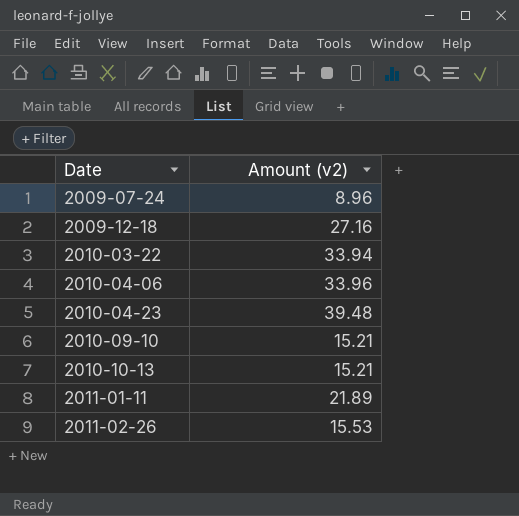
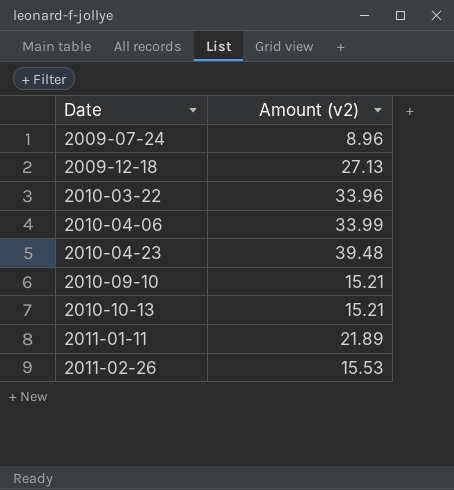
2009-12-18 | Amount (v2): 27.16 -> 27.13
2010-03-22 | Amount (v2): 33.94 -> 33.96
2010-04-06 | Amount (v2): 33.96 -> 33.99

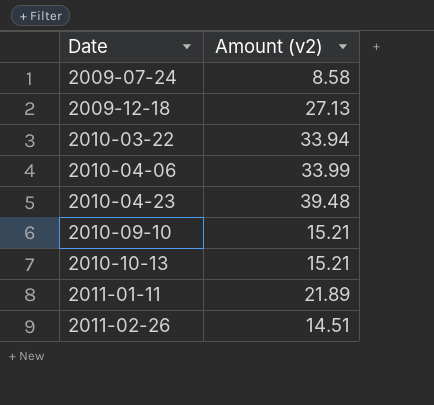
2009-07-24 | Amount (v2): 8.96 -> 8.58
2010-03-22 | Amount (v2): 33.96 -> 33.94
2011-02-26 | Amount (v2): 15.53 -> 14.51

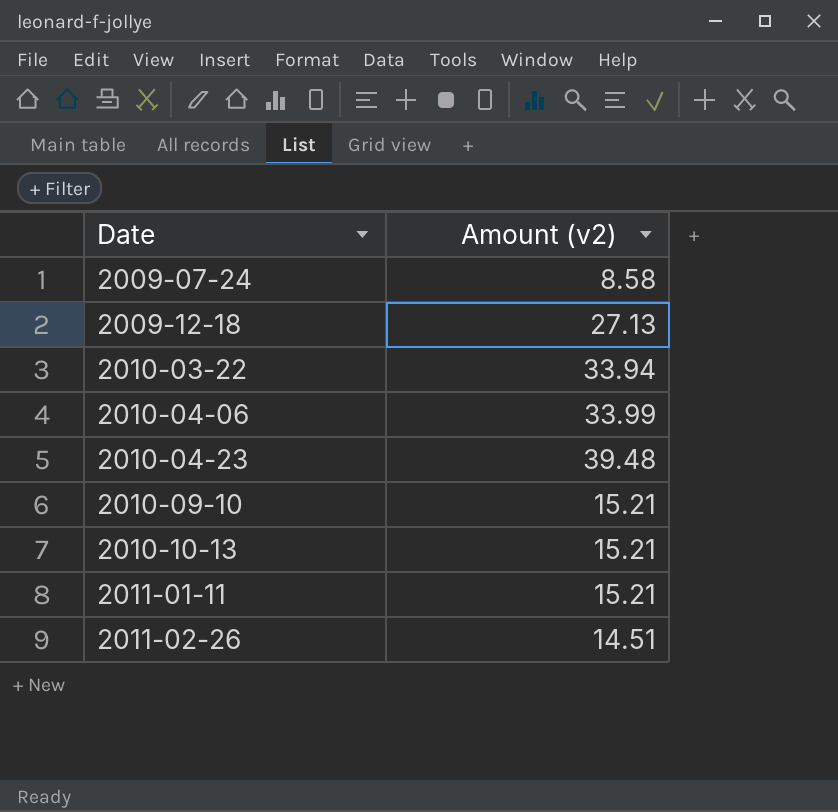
2011-01-11 | Amount (v2): 21.89 -> 15.21

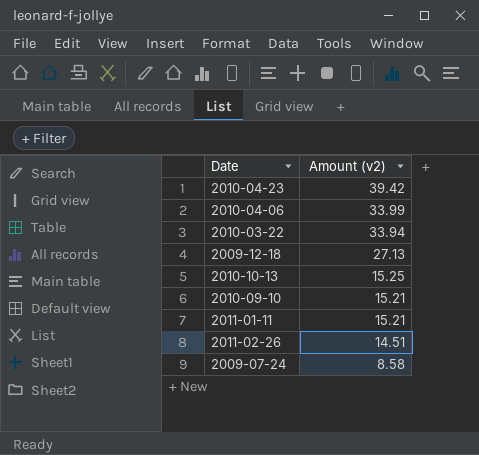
row order: Date ascending -> Amount (v2) descending
2010-04-23 | Amount (v2): 39.48 -> 39.42
2010-10-13 | Amount (v2): 15.21 -> 15.25

